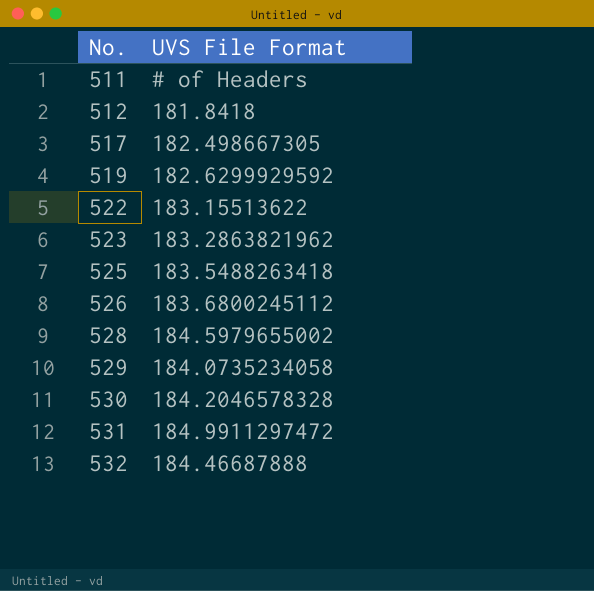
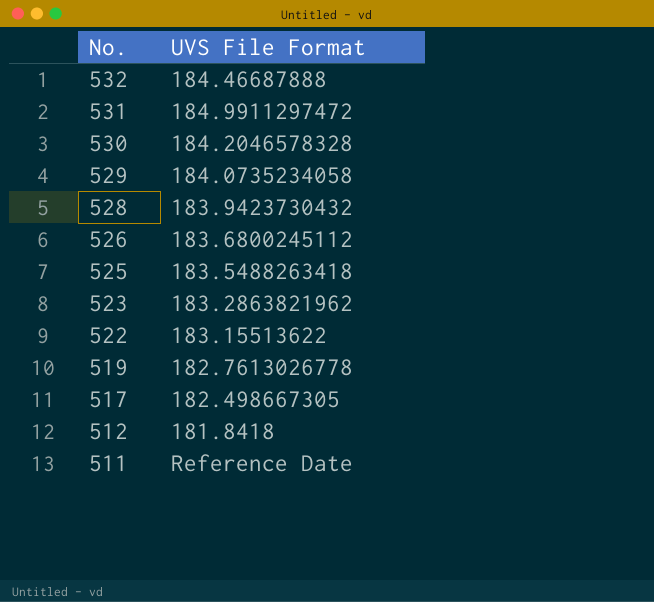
row order: No. ascending -> No. descending
528 | UVS File Format: 184.5979655002 -> 183.9423730432
519 | UVS File Format: 182.6299929592 -> 182.7613026778
511 | UVS File Format: # of Headers -> Reference Date

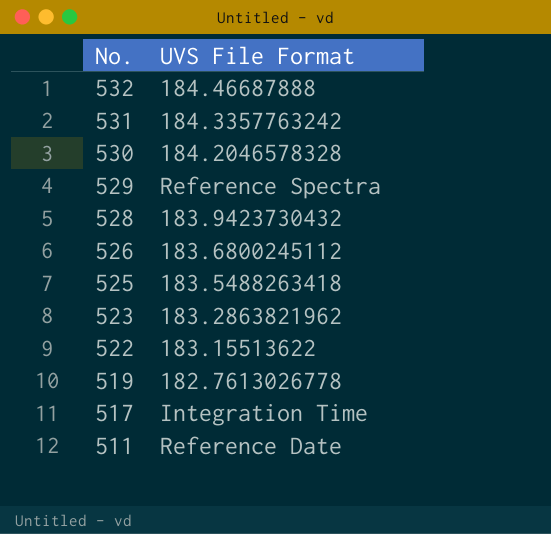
row 512: 181.8418 -> none
531 | UVS File Format: 184.9911297472 -> 184.3357763242
529 | UVS File Format: 184.0735234058 -> Reference Spectra
517 | UVS File Format: 182.498667305 -> Integration Time

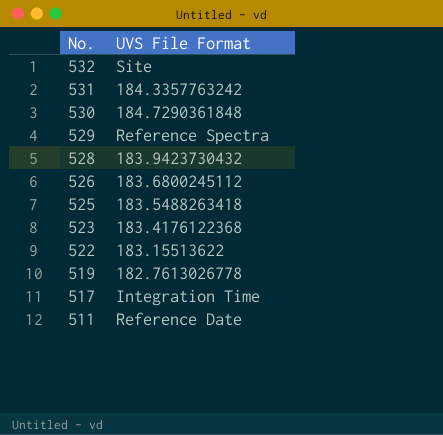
532 | UVS File Format: 184.46687888 -> Site
530 | UVS File Format: 184.2046578328 -> 184.7290361848
523 | UVS File Format: 183.2863821962 -> 183.4176122368

